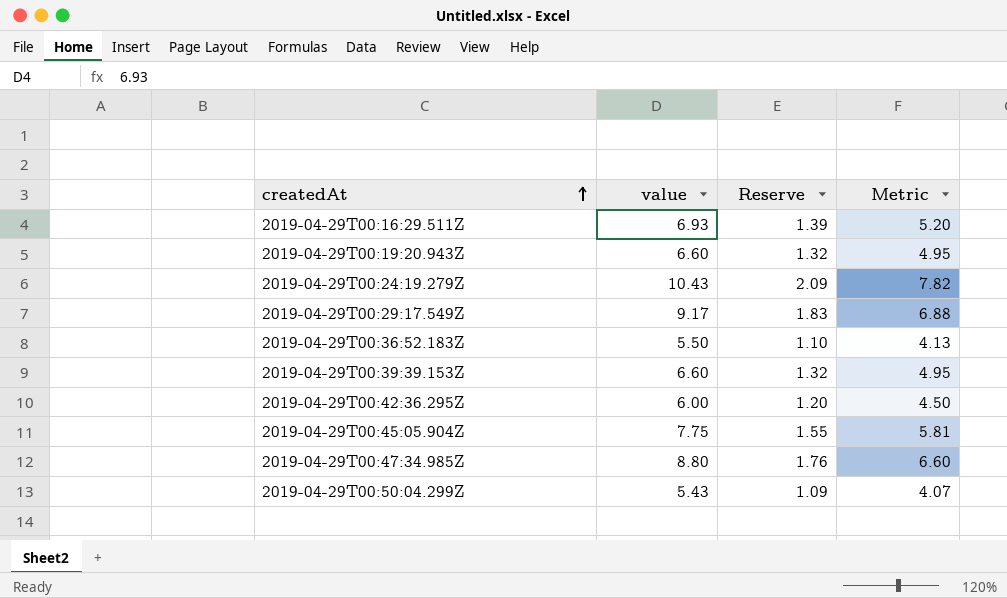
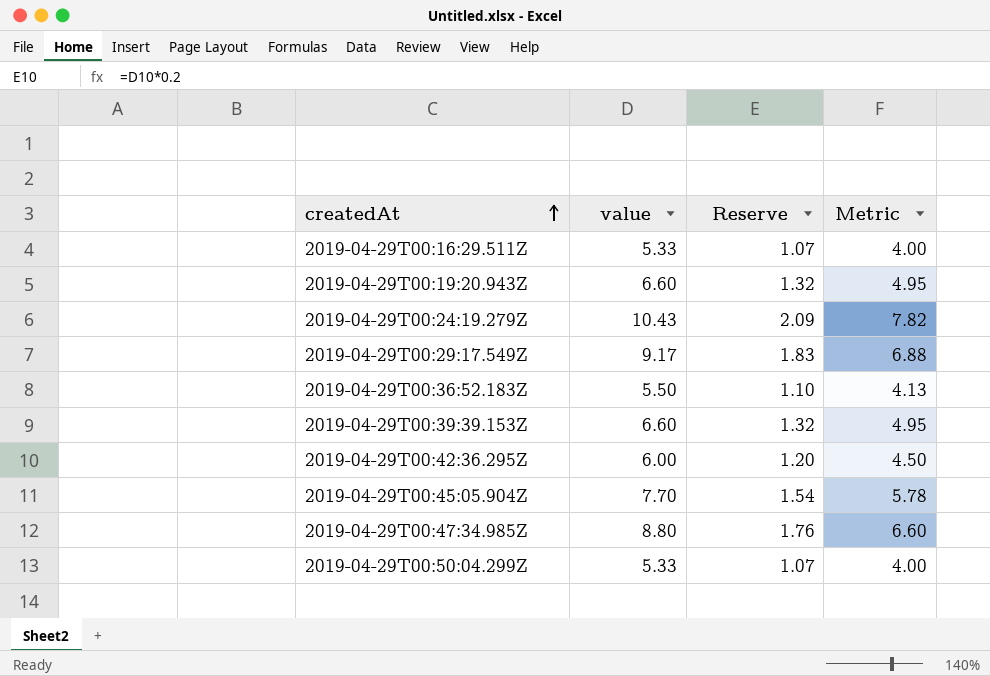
2019-04-29T00:16:29.511Z | value: 6.93 -> 5.33
2019-04-29T00:16:29.511Z | Reserve: 1.39 -> 1.07
2019-04-29T00:16:29.511Z | Metric: 5.20 -> 4.00
2019-04-29T00:45:05.904Z | value: 7.75 -> 7.70
2019-04-29T00:45:05.904Z | Reserve: 1.55 -> 1.54
2019-04-29T00:45:05.904Z | Metric: 5.81 -> 5.78
2019-04-29T00:50:04.299Z | value: 5.43 -> 5.33
2019-04-29T00:50:04.299Z | Reserve: 1.09 -> 1.07
2019-04-29T00:50:04.299Z | Metric: 4.07 -> 4.00

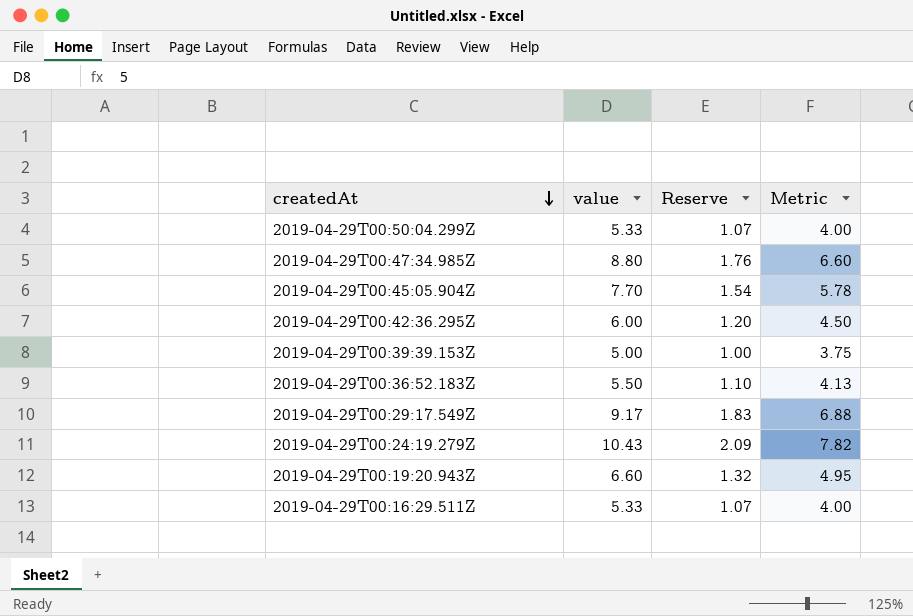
row order: createdAt ascending -> createdAt descending
2019-04-29T00:39:39.153Z | value: 6.60 -> 5.00
2019-04-29T00:39:39.153Z | Reserve: 1.32 -> 1.00
2019-04-29T00:39:39.153Z | Metric: 4.95 -> 3.75

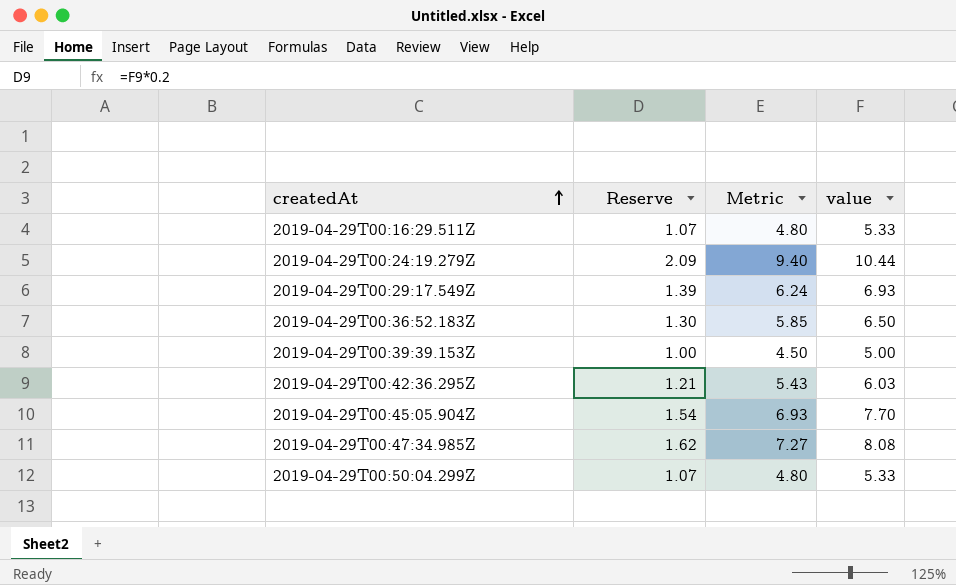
row order: createdAt descending -> createdAt ascending
column Metric | formula: [value] * 0.75 -> [value] * 0.9
column value | position: 2 -> 4
row 2019-04-29T00:19:20.943Z: 6.60 | 1.32 | 4.95 -> none
2019-04-29T00:24:19.279Z | value: 10.43 -> 10.44
2019-04-29T00:29:17.549Z | Reserve: 1.83 -> 1.39
2019-04-29T00:29:17.549Z | value: 9.17 -> 6.93
2019-04-29T00:36:52.183Z | Reserve: 1.10 -> 1.30
2019-04-29T00:36:52.183Z | value: 5.50 -> 6.50
2019-04-29T00:42:36.295Z | Reserve: 1.20 -> 1.21
2019-04-29T00:42:36.295Z | value: 6.00 -> 6.03
2019-04-29T00:47:34.985Z | Reserve: 1.76 -> 1.62
2019-04-29T00:47:34.985Z | value: 8.80 -> 8.08

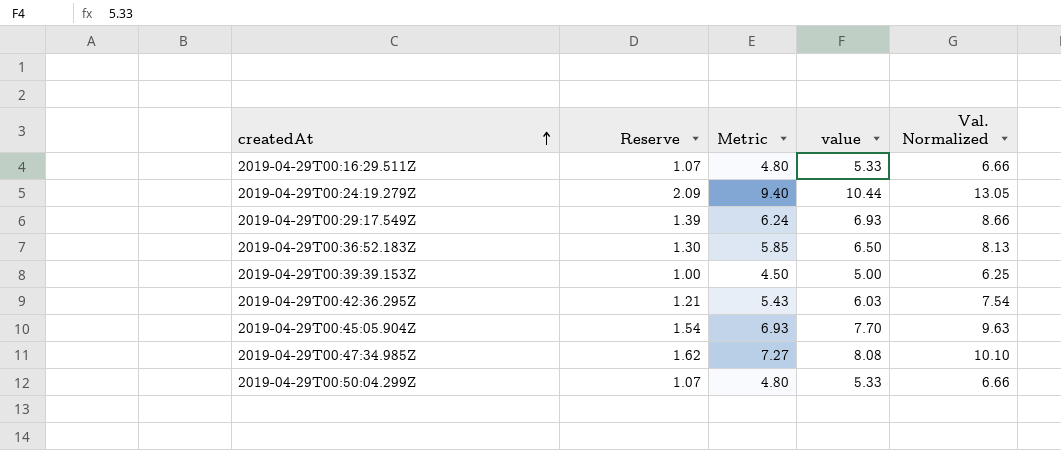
column Val. Normalized | formula: none -> [value] * 1.25

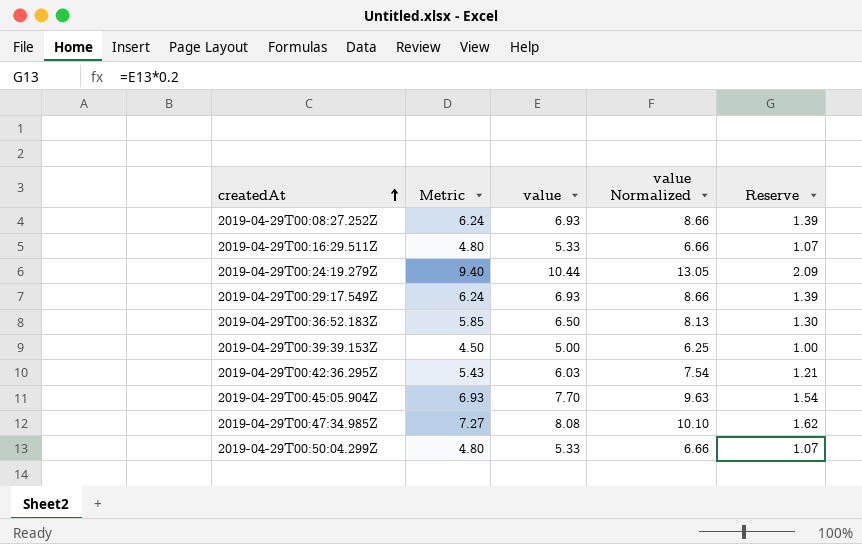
column name: Val. Normalized -> value Normalized
column Reserve | position: 2 -> 5
row 2019-04-29T00:08:27.252Z: none -> 6.24 | 6.93 | 8.66 | 1.39

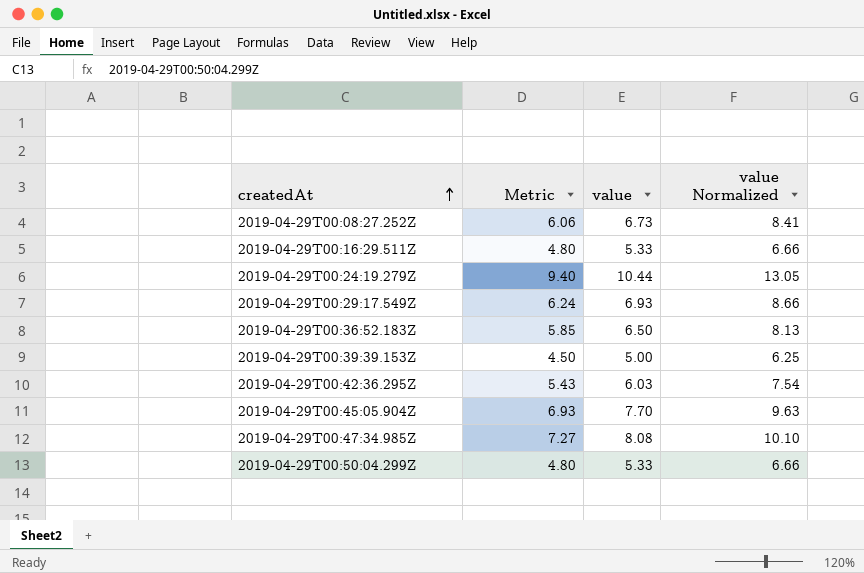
column Reserve | formula: [value] * 0.2 -> none
2019-04-29T00:08:27.252Z | Metric: 6.24 -> 6.06
2019-04-29T00:08:27.252Z | value: 6.93 -> 6.73
2019-04-29T00:08:27.252Z | value Normalized: 8.66 -> 8.41

